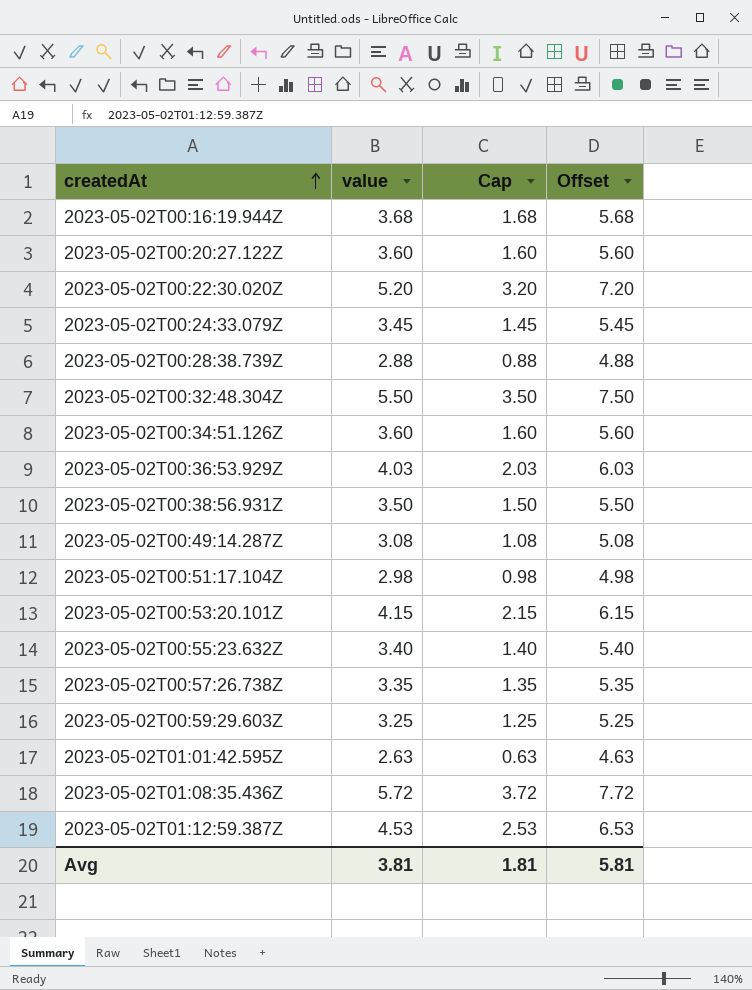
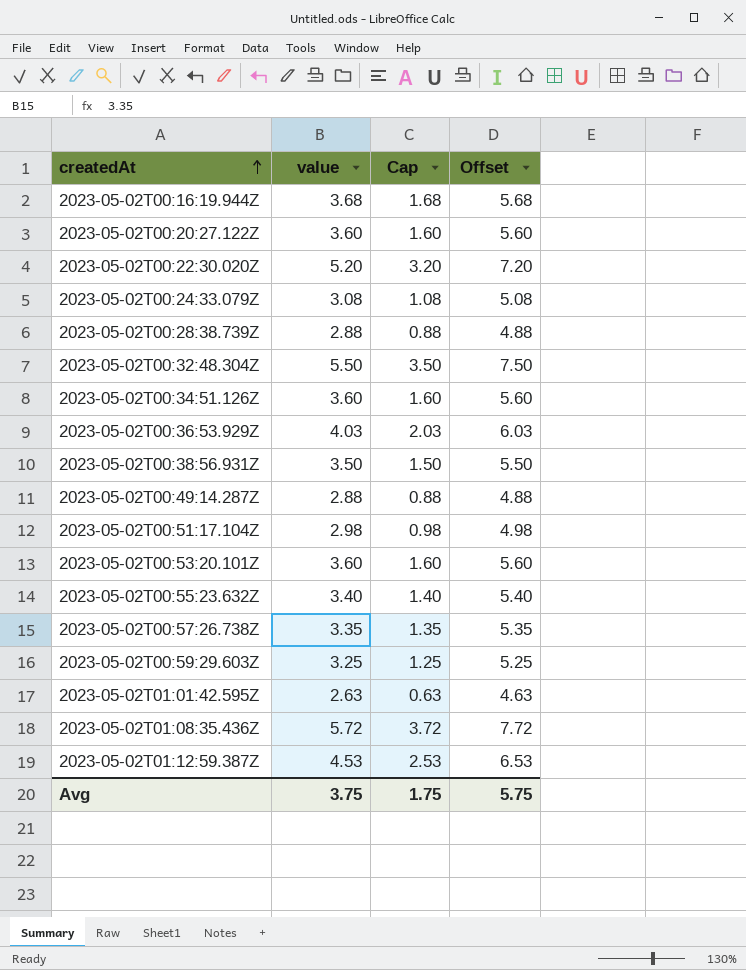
2023-05-02T00:24:33.079Z | value: 3.45 -> 3.08
2023-05-02T00:24:33.079Z | Cap: 1.45 -> 1.08
2023-05-02T00:24:33.079Z | Offset: 5.45 -> 5.08
2023-05-02T00:49:14.287Z | value: 3.08 -> 2.88
2023-05-02T00:49:14.287Z | Cap: 1.08 -> 0.88
2023-05-02T00:49:14.287Z | Offset: 5.08 -> 4.88
2023-05-02T00:53:20.101Z | value: 4.15 -> 3.60
2023-05-02T00:53:20.101Z | Cap: 2.15 -> 1.60
2023-05-02T00:53:20.101Z | Offset: 6.15 -> 5.60
Avg | value: 3.81 -> 3.75
Avg | Cap: 1.81 -> 1.75
Avg | Offset: 5.81 -> 5.75

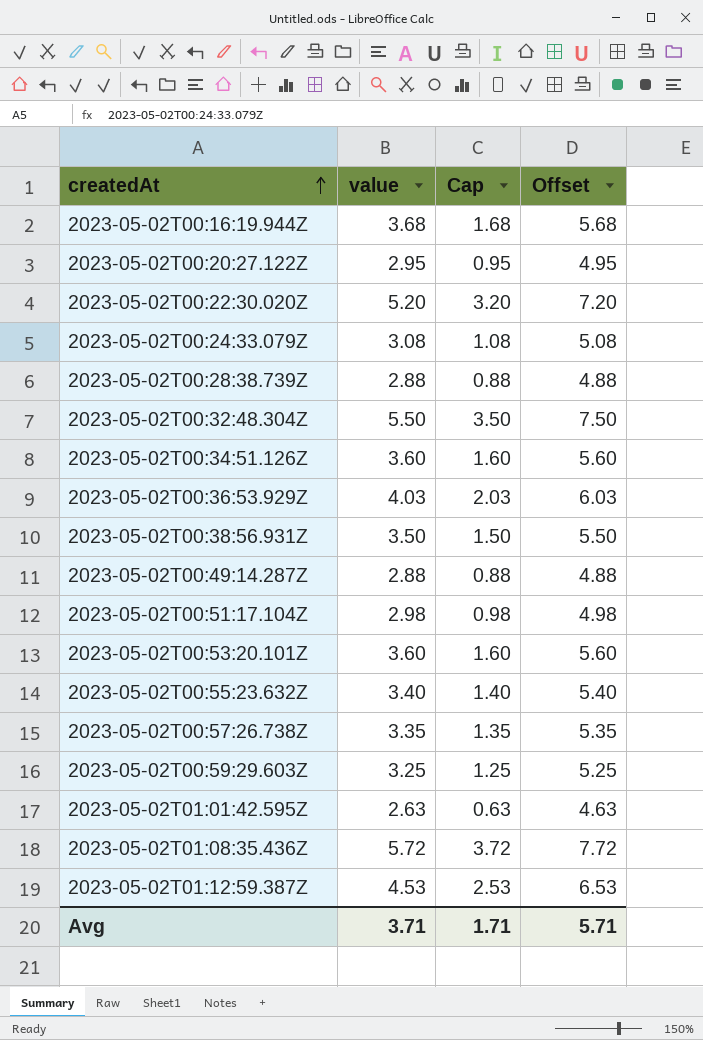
2023-05-02T00:20:27.122Z | value: 3.60 -> 2.95
2023-05-02T00:20:27.122Z | Cap: 1.60 -> 0.95
2023-05-02T00:20:27.122Z | Offset: 5.60 -> 4.95
Avg | value: 3.75 -> 3.71
Avg | Cap: 1.75 -> 1.71
Avg | Offset: 5.75 -> 5.71

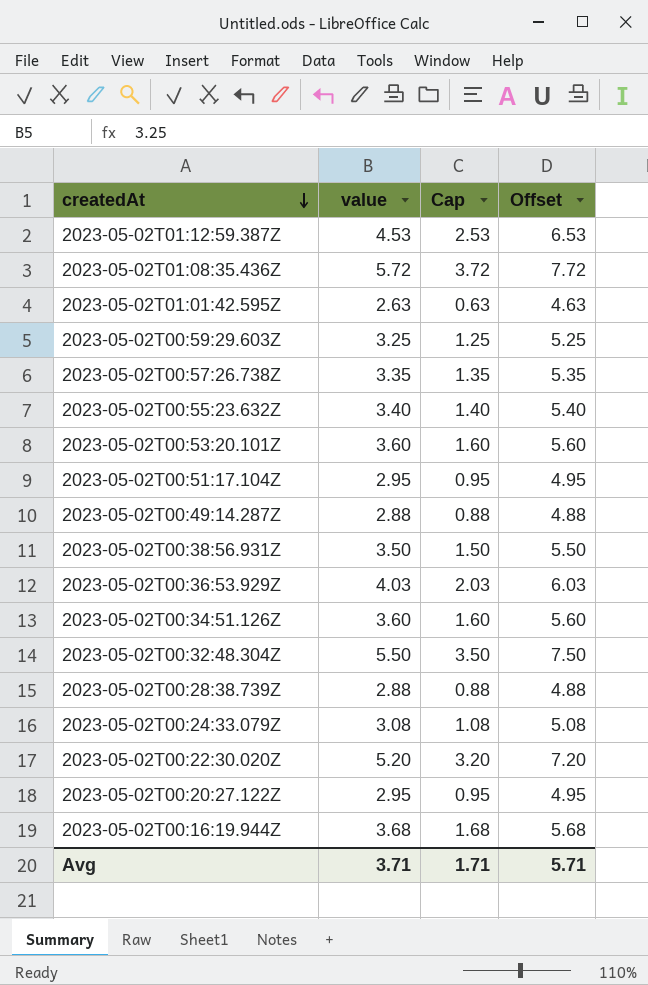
row order: createdAt ascending -> createdAt descending
2023-05-02T00:51:17.104Z | value: 2.98 -> 2.95
2023-05-02T00:51:17.104Z | Cap: 0.98 -> 0.95
2023-05-02T00:51:17.104Z | Offset: 4.98 -> 4.95

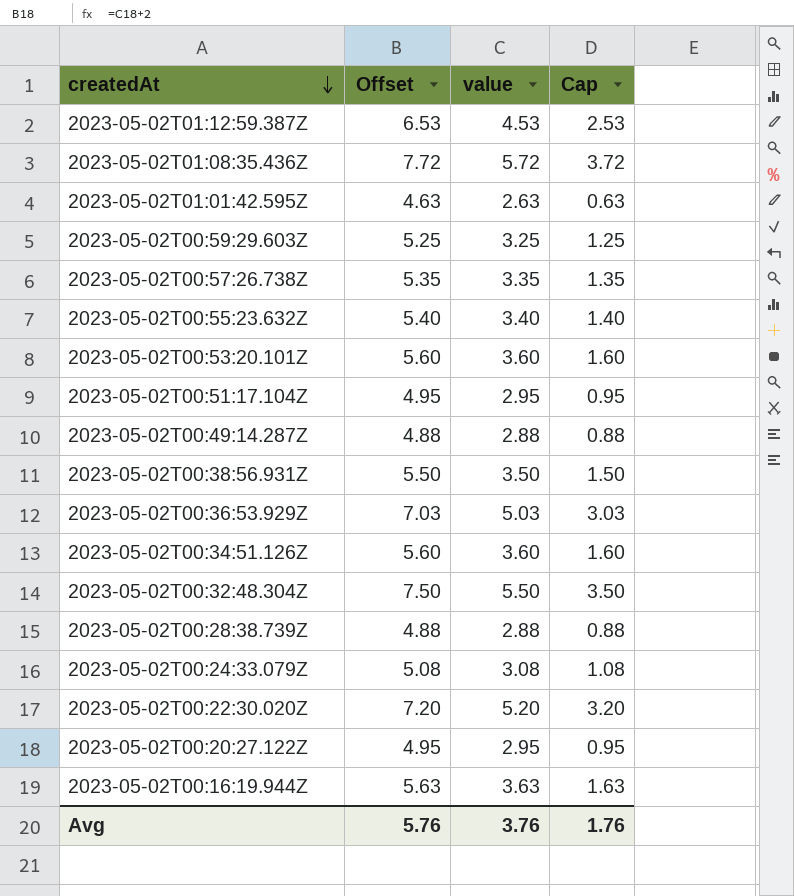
column Offset | position: 4 -> 2
2023-05-02T00:36:53.929Z | Offset: 6.03 -> 7.03
2023-05-02T00:36:53.929Z | value: 4.03 -> 5.03
2023-05-02T00:36:53.929Z | Cap: 2.03 -> 3.03
2023-05-02T00:16:19.944Z | Offset: 5.68 -> 5.63
2023-05-02T00:16:19.944Z | value: 3.68 -> 3.63
2023-05-02T00:16:19.944Z | Cap: 1.68 -> 1.63
Avg | Offset: 5.71 -> 5.76
Avg | value: 3.71 -> 3.76
Avg | Cap: 1.71 -> 1.76

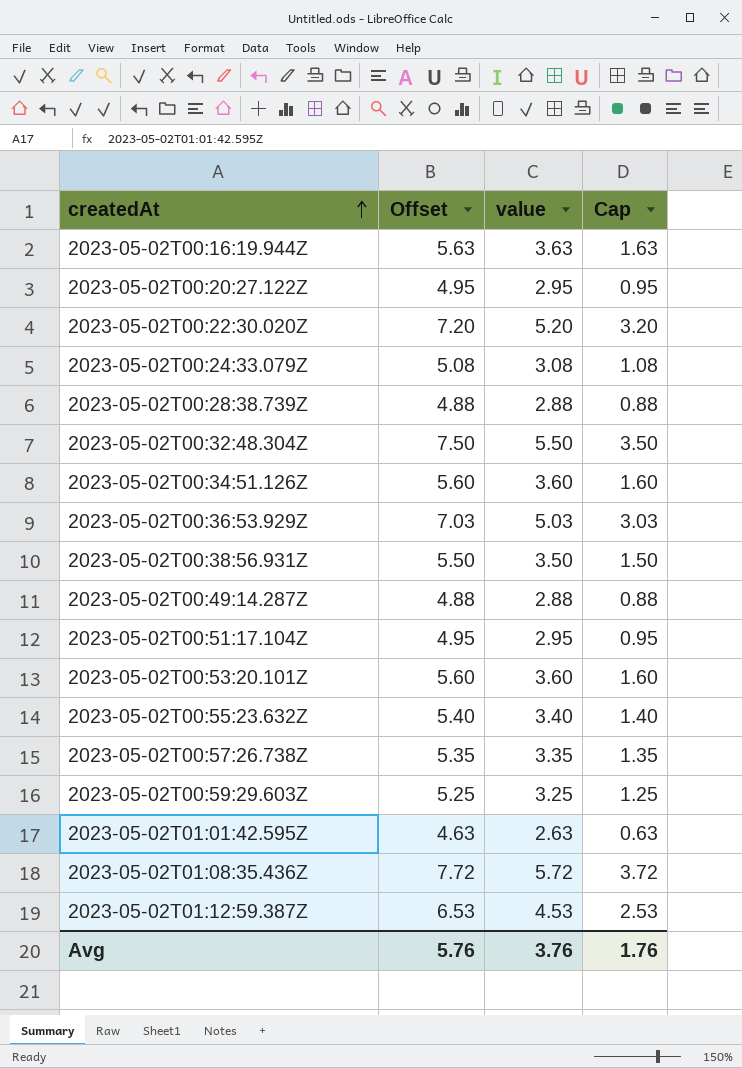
row order: createdAt descending -> createdAt ascending

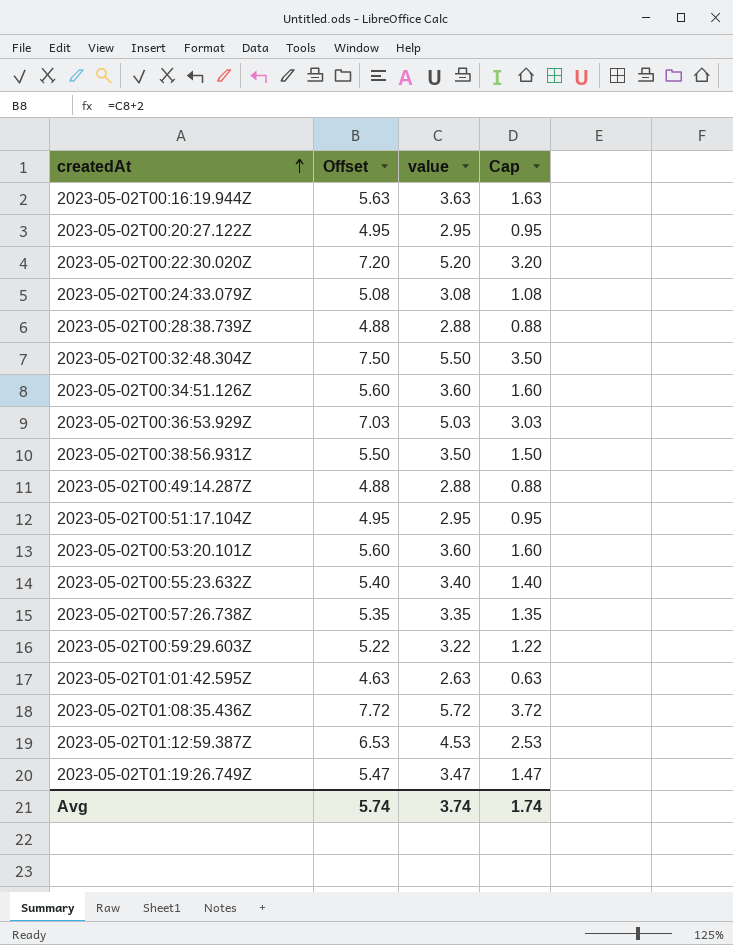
2023-05-02T00:59:29.603Z | Offset: 5.25 -> 5.22
2023-05-02T00:59:29.603Z | value: 3.25 -> 3.22
2023-05-02T00:59:29.603Z | Cap: 1.25 -> 1.22
row 2023-05-02T01:19:26.749Z: none -> 5.47 | 3.47 | 1.47
Avg | Offset: 5.76 -> 5.74
Avg | value: 3.76 -> 3.74
Avg | Cap: 1.76 -> 1.74

